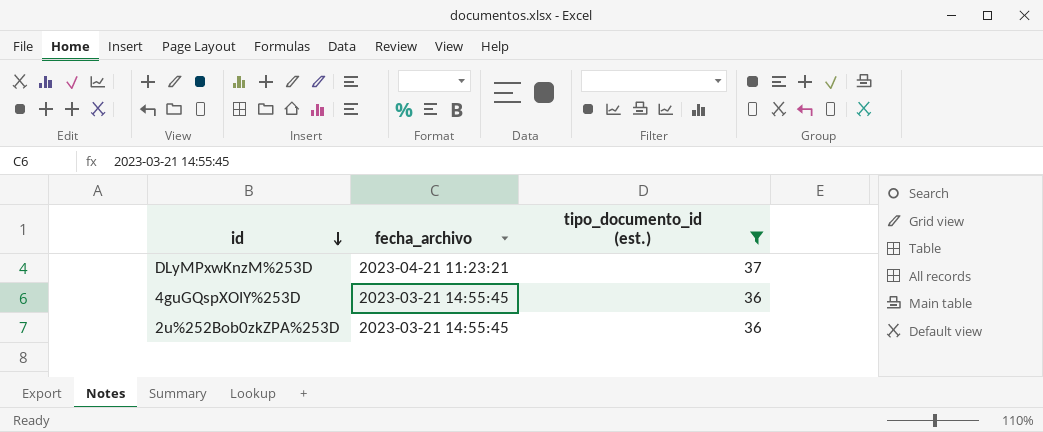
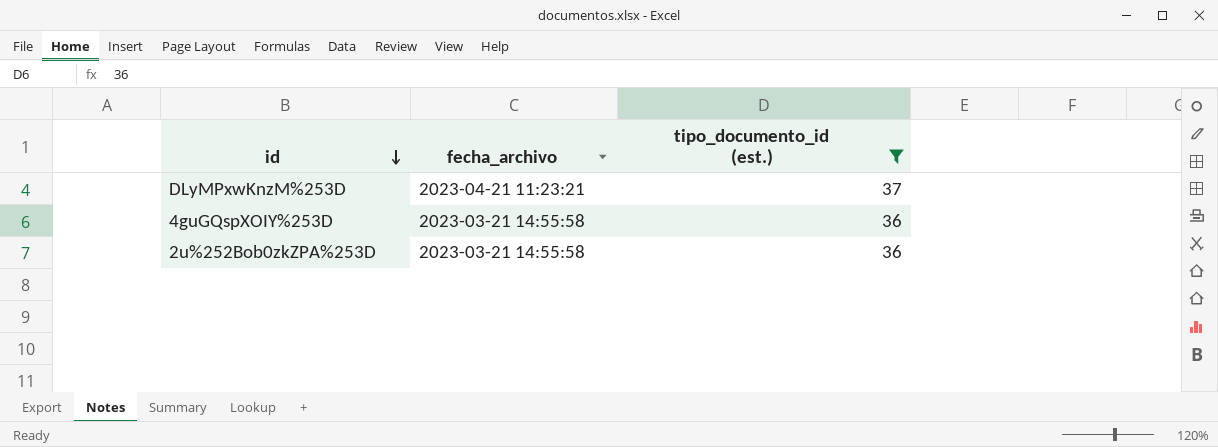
4guGQspXOIY%253D | fecha_archivo: 2023-03-21 14:55:45 -> 2023-03-21 14:55:58
2u%252Bob0zkZPA%253D | fecha_archivo: 2023-03-21 14:55:45 -> 2023-03-21 14:55:58

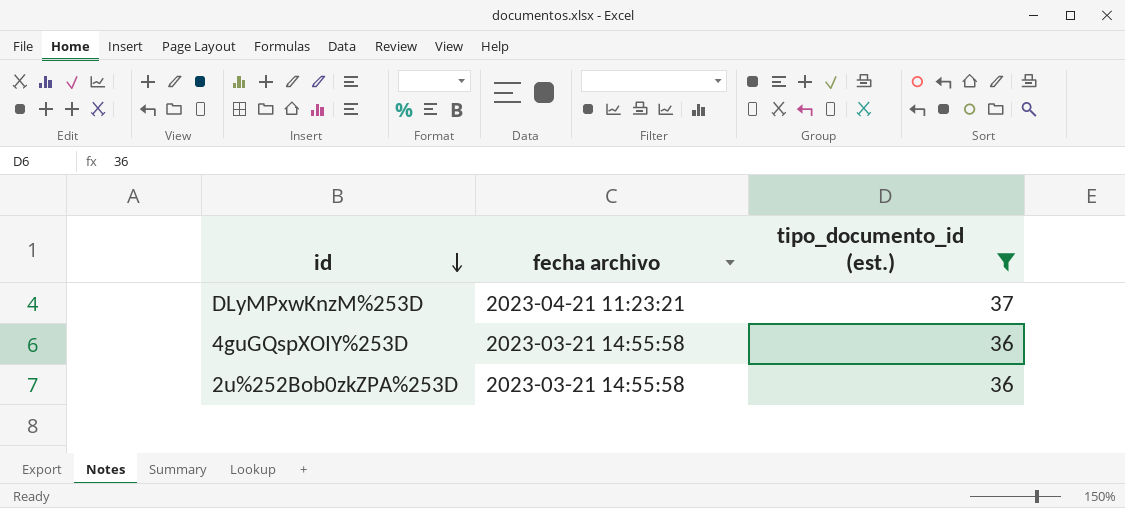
column name: fecha_archivo -> fecha archivo

